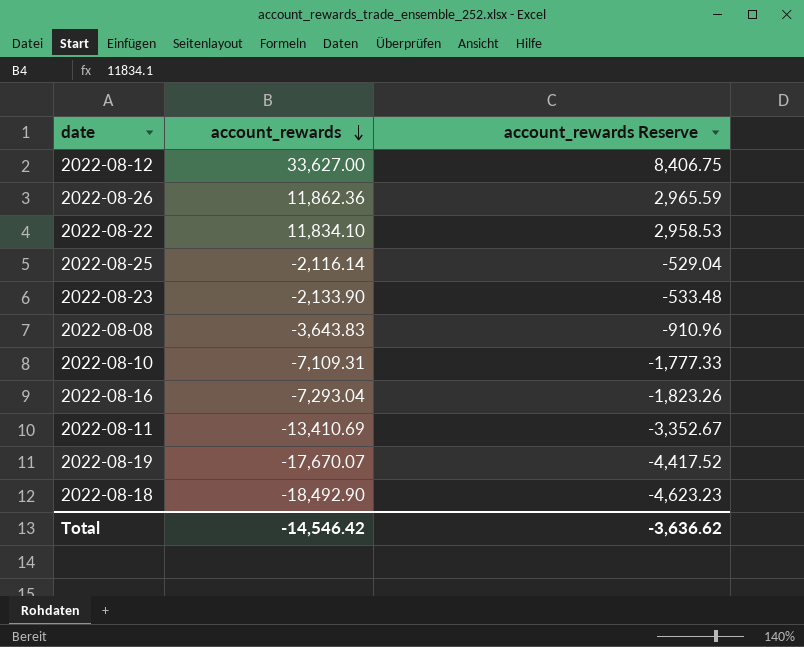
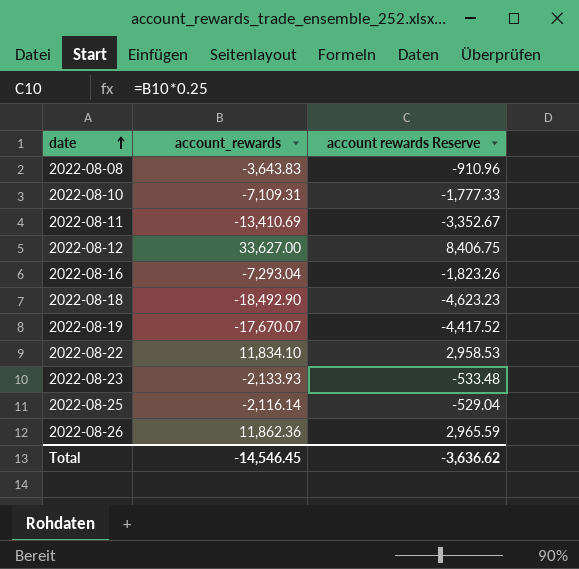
row order: account_rewards descending -> date ascending
column name: account_rewards Reserve -> account rewards Reserve
2022-08-23 | account_rewards: -2,133.90 -> -2,133.93
Total | account_rewards: -14,546.42 -> -14,546.45

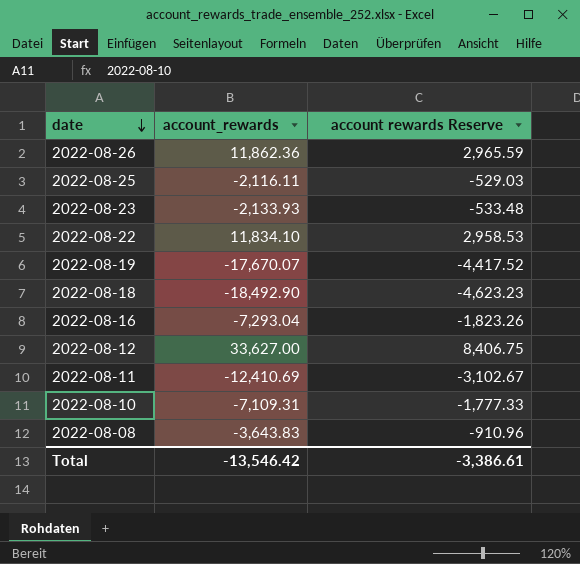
row order: date ascending -> date descending
2022-08-25 | account_rewards: -2,116.14 -> -2,116.11
2022-08-25 | account rewards Reserve: -529.04 -> -529.03
2022-08-11 | account_rewards: -13,410.69 -> -12,410.69
2022-08-11 | account rewards Reserve: -3,352.67 -> -3,102.67
Total | account_rewards: -14,546.45 -> -13,546.42
Total | account rewards Reserve: -3,636.62 -> -3,386.61

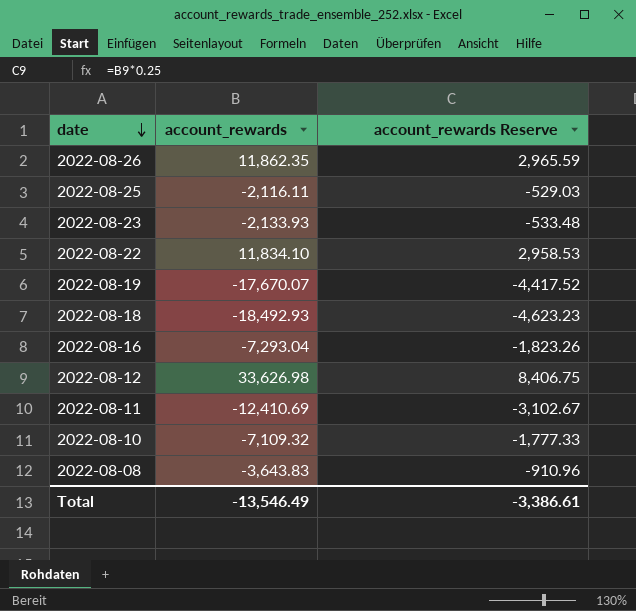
column name: account rewards Reserve -> account_rewards Reserve
2022-08-26 | account_rewards: 11,862.36 -> 11,862.35
2022-08-18 | account_rewards: -18,492.90 -> -18,492.93
2022-08-12 | account_rewards: 33,627.00 -> 33,626.98
2022-08-10 | account_rewards: -7,109.31 -> -7,109.32
Total | account_rewards: -13,546.42 -> -13,546.49

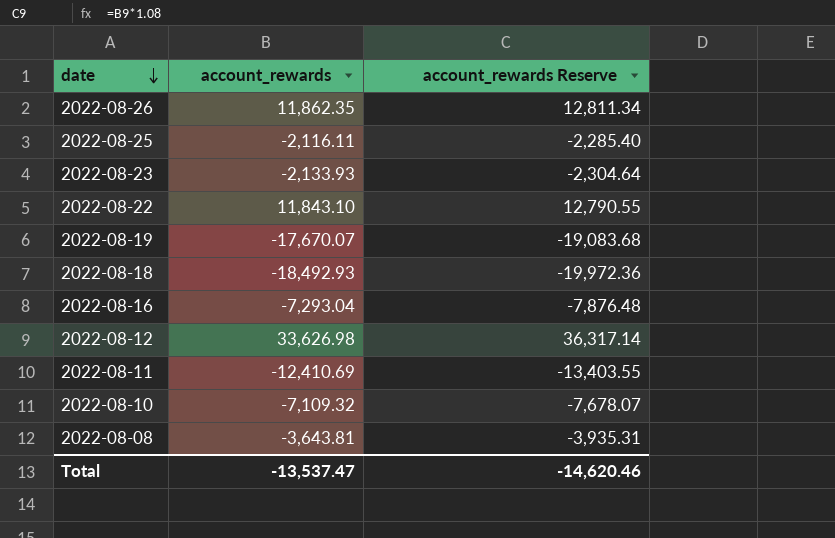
column account_rewards Reserve | formula: [account_rewards] * 0.25 -> [account_rewards] * 1.08
2022-08-22 | account_rewards: 11,834.10 -> 11,843.10
2022-08-08 | account_rewards: -3,643.83 -> -3,643.81
Total | account_rewards: -13,546.49 -> -13,537.47
Total | account_rewards Reserve: -3,386.61 -> -14,620.46

